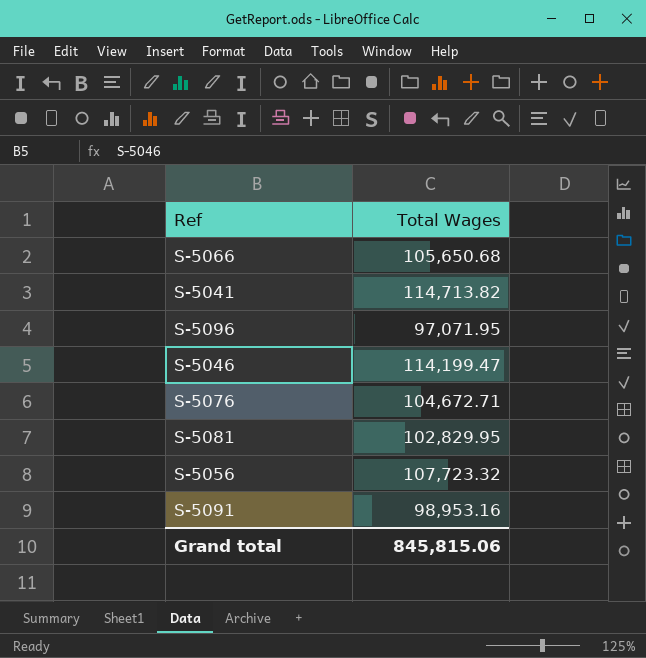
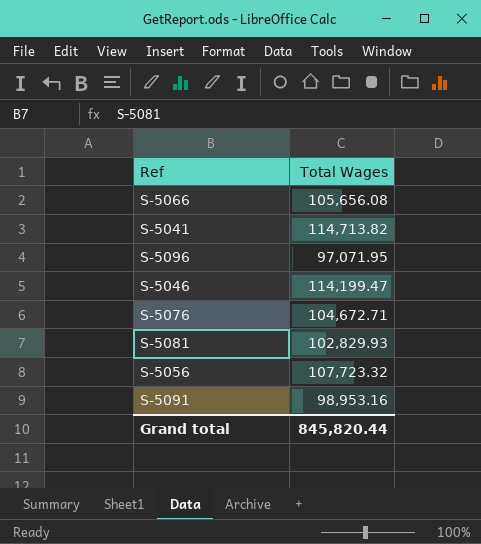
S-5066 | Total Wages: 105,650.68 -> 105,656.08
S-5081 | Total Wages: 102,829.95 -> 102,829.93
Grand total | Total Wages: 845,815.06 -> 845,820.44

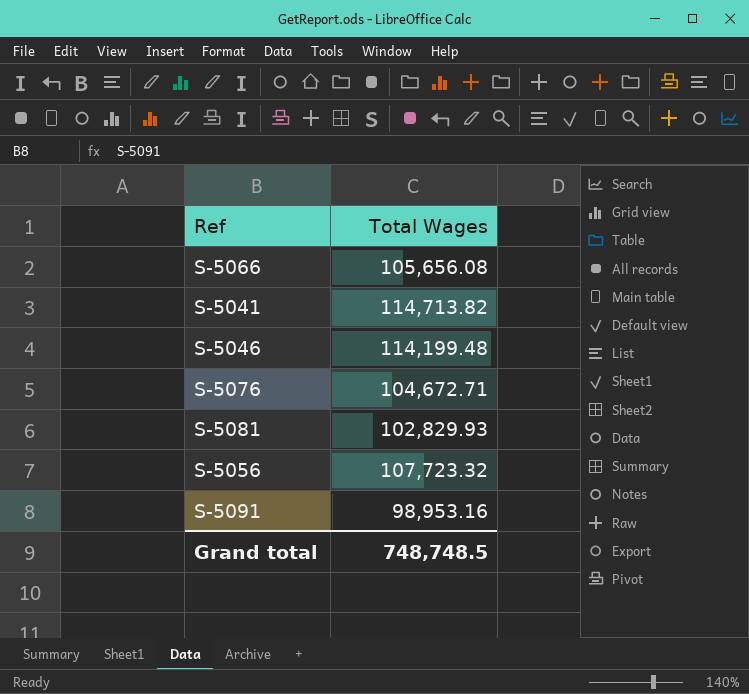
row S-5096: 97,071.95 -> none
S-5046 | Total Wages: 114,199.47 -> 114,199.48
Grand total | Total Wages: 845,820.44 -> 748,748.5

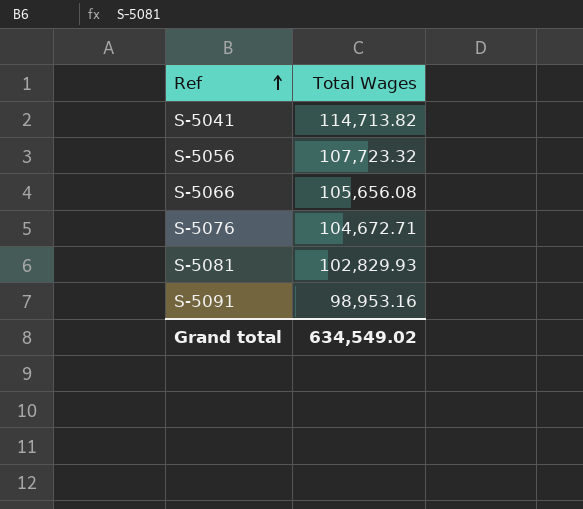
row order: none -> Ref ascending
row S-5046: 114,199.48 -> none
Grand total | Total Wages: 748,748.5 -> 634,549.02

